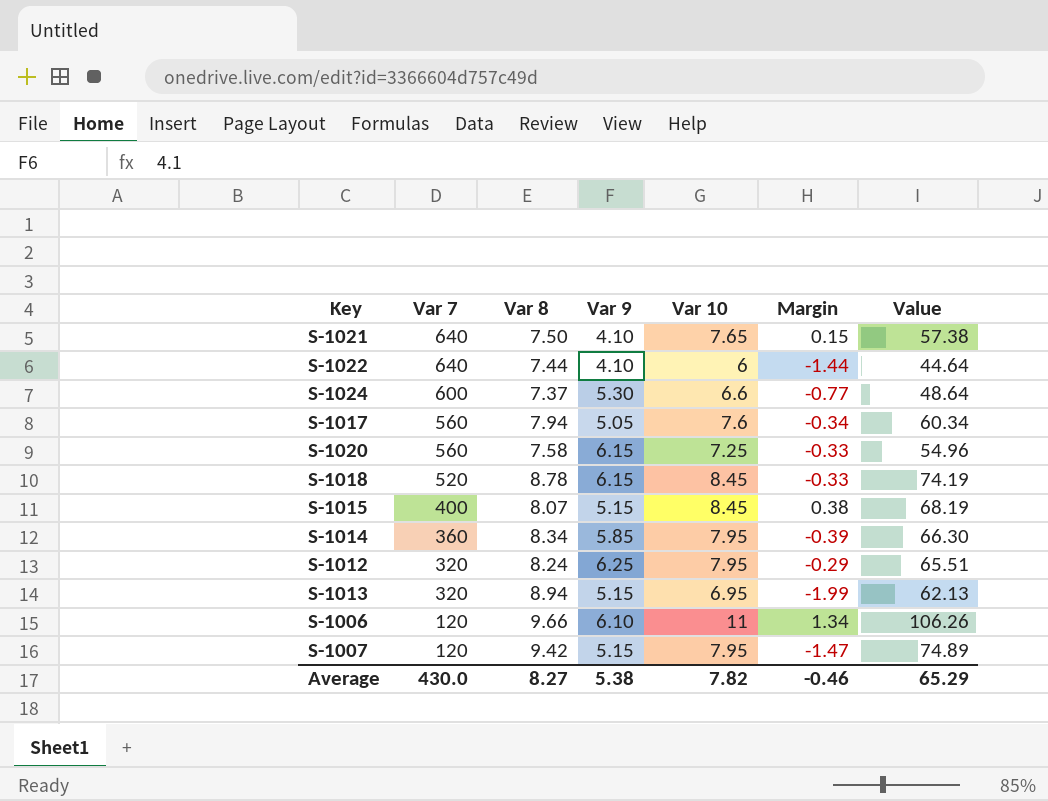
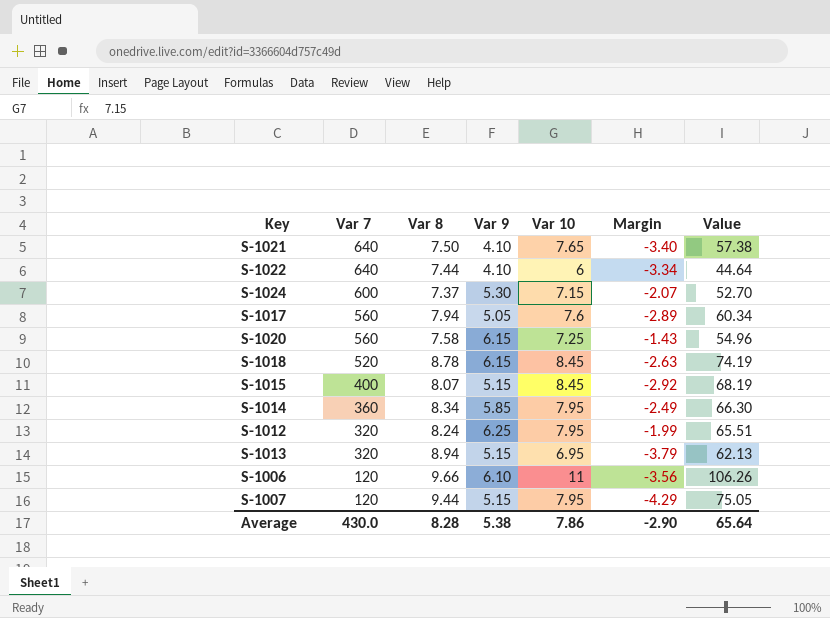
column Margin | formula: [Var 10] - [Var 8] -> [Var 9] - [Var 8]
S-1024 | Var 10: 6.6 -> 7.15
S-1024 | Value: 48.64 -> 52.70
S-1007 | Var 8: 9.42 -> 9.44
S-1007 | Value: 74.89 -> 75.05
Average | Var 8: 8.27 -> 8.28
Average | Var 10: 7.82 -> 7.86
Average | Margin: -0.46 -> -2.90
Average | Value: 65.29 -> 65.64

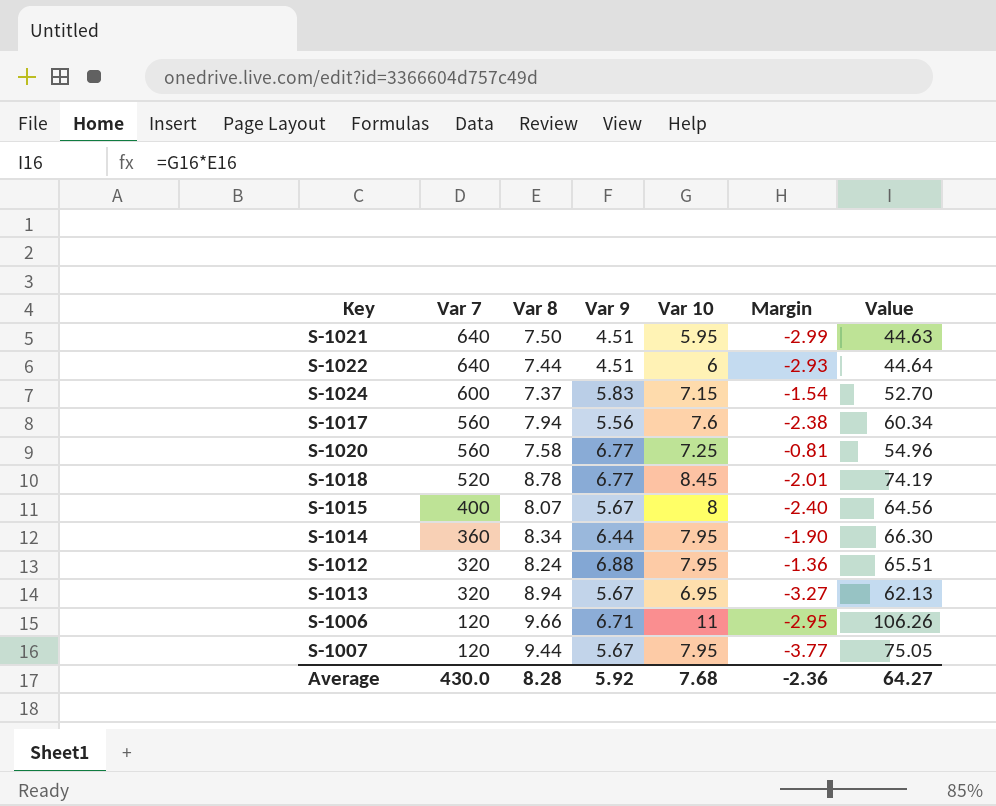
S-1021 | Var 9: 4.10 -> 4.51
S-1021 | Var 10: 7.65 -> 5.95
S-1021 | Margin: -3.40 -> -2.99
S-1021 | Value: 57.38 -> 44.63
S-1022 | Var 9: 4.10 -> 4.51
S-1022 | Margin: -3.34 -> -2.93
S-1024 | Var 9: 5.30 -> 5.83
S-1024 | Margin: -2.07 -> -1.54
S-1017 | Var 9: 5.05 -> 5.56
S-1017 | Margin: -2.89 -> -2.38
S-1020 | Var 9: 6.15 -> 6.77
S-1020 | Margin: -1.43 -> -0.81
S-1018 | Var 9: 6.15 -> 6.77
S-1018 | Margin: -2.63 -> -2.01
S-1015 | Var 9: 5.15 -> 5.67
S-1015 | Var 10: 8.45 -> 8
S-1015 | Margin: -2.92 -> -2.40
S-1015 | Value: 68.19 -> 64.56
S-1014 | Var 9: 5.85 -> 6.44
S-1014 | Margin: -2.49 -> -1.90
S-1012 | Var 9: 6.25 -> 6.88
S-1012 | Margin: -1.99 -> -1.36
S-1013 | Var 9: 5.15 -> 5.67
S-1013 | Margin: -3.79 -> -3.27
S-1006 | Var 9: 6.10 -> 6.71
S-1006 | Margin: -3.56 -> -2.95
S-1007 | Var 9: 5.15 -> 5.67
S-1007 | Margin: -4.29 -> -3.77
Average | Var 9: 5.38 -> 5.92
Average | Var 10: 7.86 -> 7.68
Average | Margin: -2.90 -> -2.36
Average | Value: 65.64 -> 64.27

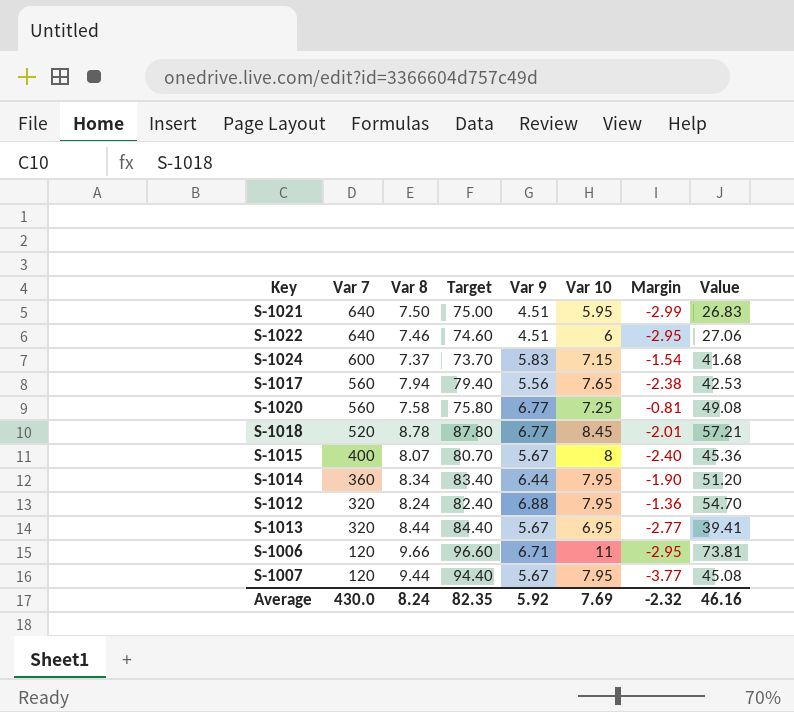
column Target | formula: none -> [Var 8] * 10
column Value | formula: [Var 8] * [Var 10] -> [Var 9] * [Var 10]
S-1022 | Var 8: 7.44 -> 7.46
S-1022 | Margin: -2.93 -> -2.95
S-1017 | Var 10: 7.6 -> 7.65
S-1013 | Var 8: 8.94 -> 8.44
S-1013 | Margin: -3.27 -> -2.77
Average | Var 8: 8.28 -> 8.24
Average | Var 10: 7.68 -> 7.69
Average | Margin: -2.36 -> -2.32
Average | Value: 64.27 -> 46.16

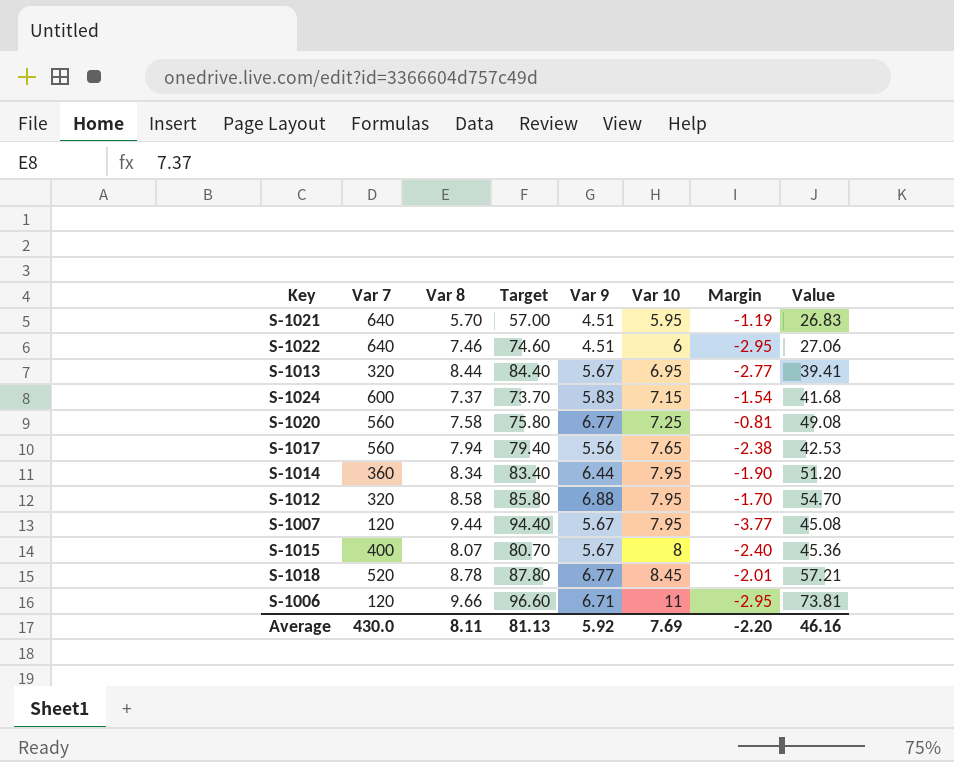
row order: Var 7 descending -> Var 10 ascending
S-1021 | Var 8: 7.50 -> 5.70
S-1021 | Target: 75.00 -> 57.00
S-1021 | Margin: -2.99 -> -1.19
S-1012 | Var 8: 8.24 -> 8.58
S-1012 | Target: 82.40 -> 85.80
S-1012 | Margin: -1.36 -> -1.70
Average | Var 8: 8.24 -> 8.11
Average | Target: 82.35 -> 81.13
Average | Margin: -2.32 -> -2.20

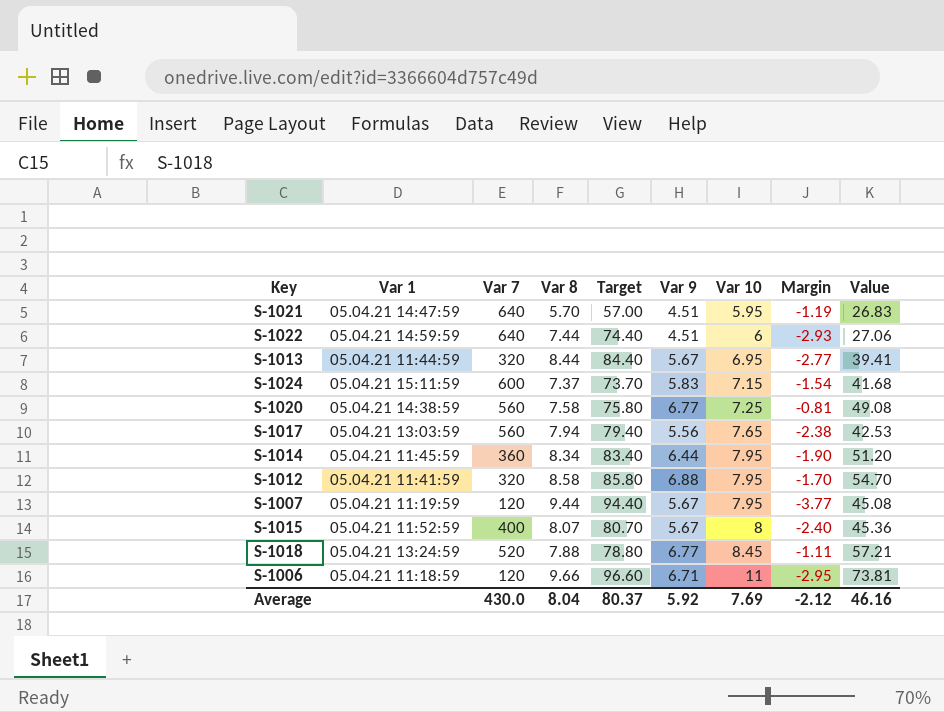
column Var 1 | position: none -> 2
S-1022 | Var 8: 7.46 -> 7.44
S-1022 | Target: 74.60 -> 74.40
S-1022 | Margin: -2.95 -> -2.93
S-1018 | Var 8: 8.78 -> 7.88
S-1018 | Target: 87.80 -> 78.80
S-1018 | Margin: -2.01 -> -1.11
Average | Var 8: 8.11 -> 8.04
Average | Target: 81.13 -> 80.37
Average | Margin: -2.20 -> -2.12

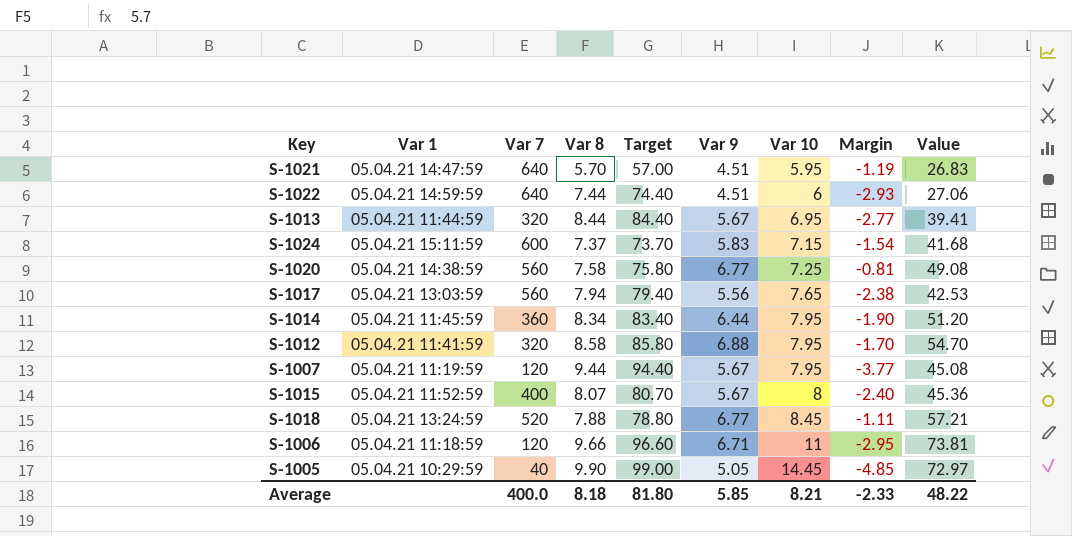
row S-1005: none -> 05.04.21 10:29:59 | 40 | 9.90 | 99.00 | 5.05 | 14.45 | -4.85 | 72.97
Average | Var 7: 430.0 -> 400.0
Average | Var 8: 8.04 -> 8.18
Average | Target: 80.37 -> 81.80
Average | Var 9: 5.92 -> 5.85
Average | Var 10: 7.69 -> 8.21
Average | Margin: -2.12 -> -2.33
Average | Value: 46.16 -> 48.22

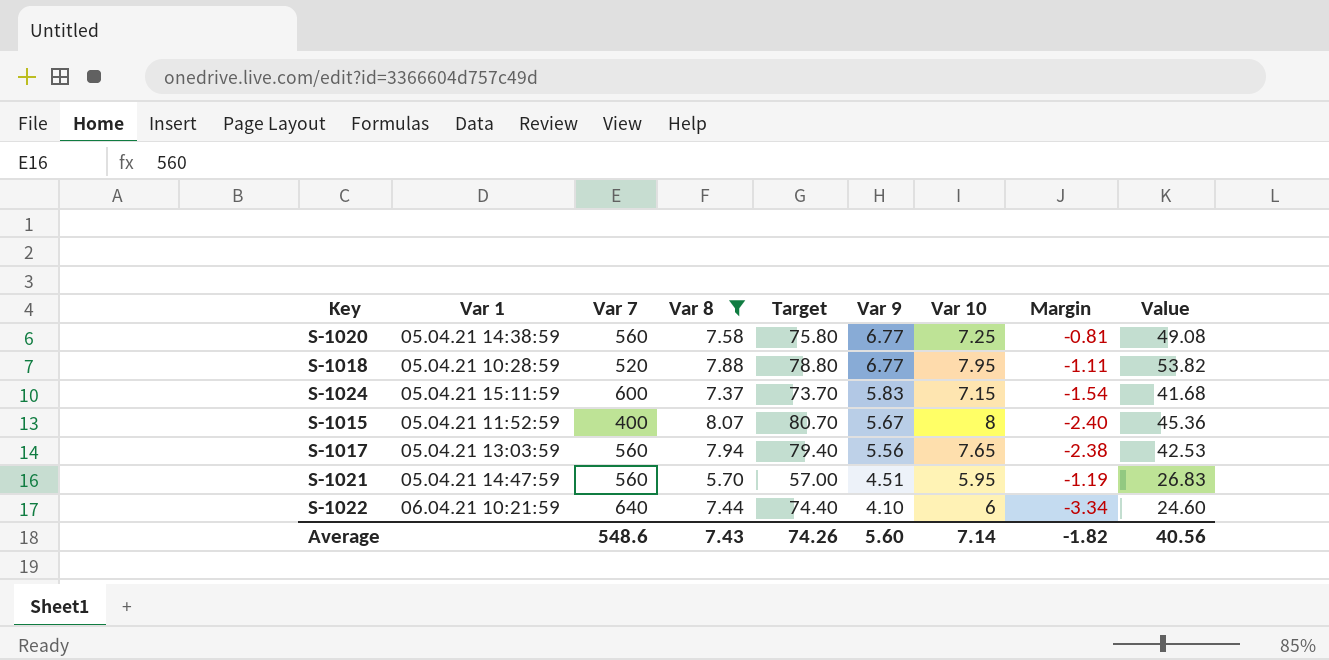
filter: none -> Var 8 <= 8.07
row order: Var 10 ascending -> Var 9 descending
S-1018 | Var 1: 05.04.21 13:24:59 -> 05.04.21 10:28:59
S-1018 | Var 10: 8.45 -> 7.95
S-1018 | Value: 57.21 -> 53.82
S-1021 | Var 7: 640 -> 560
S-1022 | Var 1: 05.04.21 14:59:59 -> 06.04.21 10:21:59
S-1022 | Var 9: 4.51 -> 4.10
S-1022 | Margin: -2.93 -> -3.34
S-1022 | Value: 27.06 -> 24.60
Average | Var 7: 400.0 -> 548.6
Average | Var 8: 8.18 -> 7.43
Average | Target: 81.80 -> 74.26
Average | Var 9: 5.85 -> 5.60
Average | Var 10: 8.21 -> 7.14
Average | Margin: -2.33 -> -1.82
Average | Value: 48.22 -> 40.56

